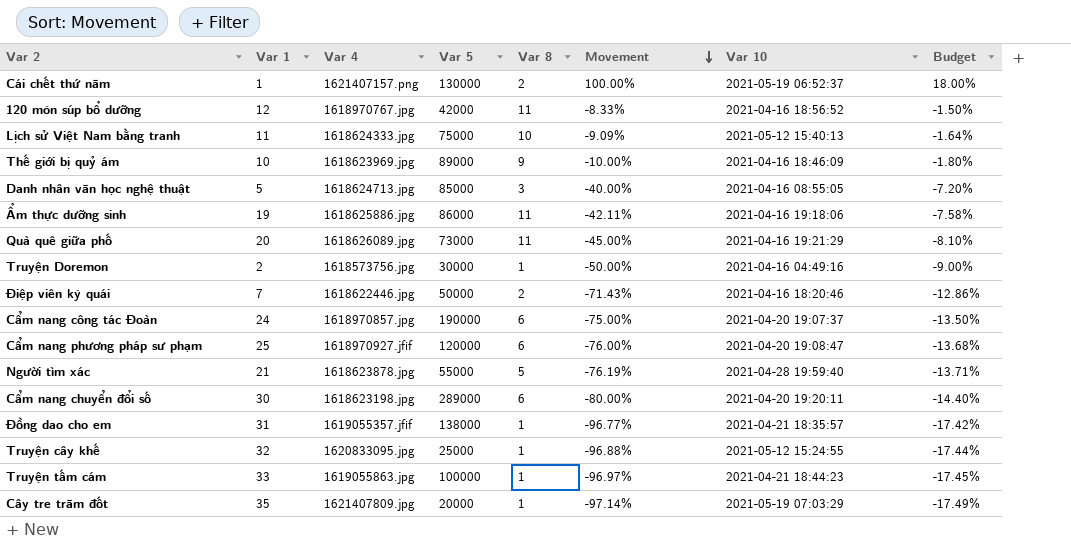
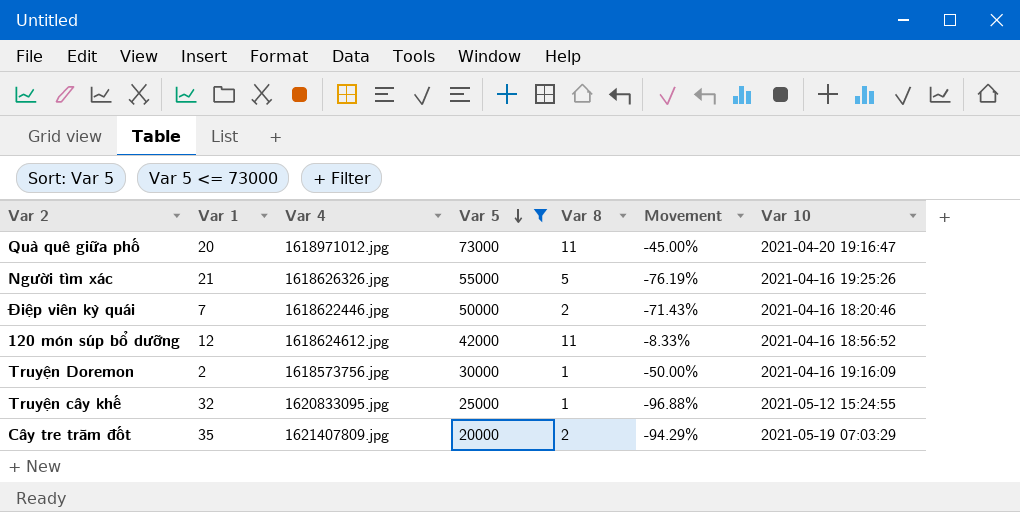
filter: none -> Var 5 <= 73000
row order: Movement descending -> Var 5 descending
column Budget | formula: [Movement] * 0.18 -> none
Quà quê giữa phố | Var 4: 1618626089.jpg -> 1618971012.jpg
Quà quê giữa phố | Var 10: 2021-04-16 19:21:29 -> 2021-04-20 19:16:47
Người tìm xác | Var 4: 1618623878.jpg -> 1618626326.jpg
Người tìm xác | Var 10: 2021-04-28 19:59:40 -> 2021-04-16 19:25:26
120 món súp bổ dưỡng | Var 4: 1618970767.jpg -> 1618624612.jpg
Truyện Doremon | Var 10: 2021-04-16 04:49:16 -> 2021-04-16 19:16:09
Cây tre trăm đốt | Var 8: 1 -> 2
Cây tre trăm đốt | Movement: -97.14% -> -94.29%

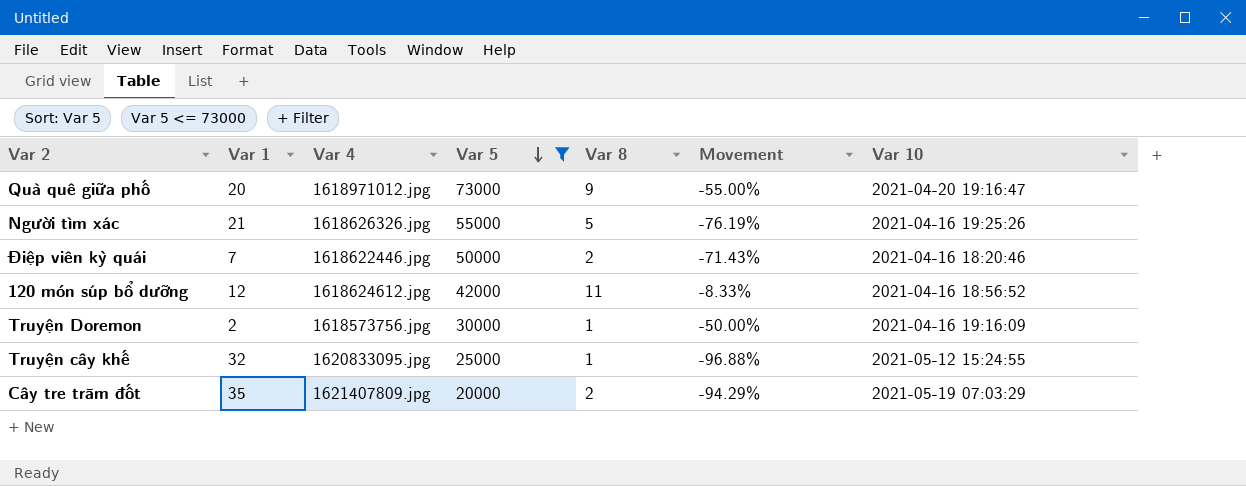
Quà quê giữa phố | Var 8: 11 -> 9
Quà quê giữa phố | Movement: -45.00% -> -55.00%

